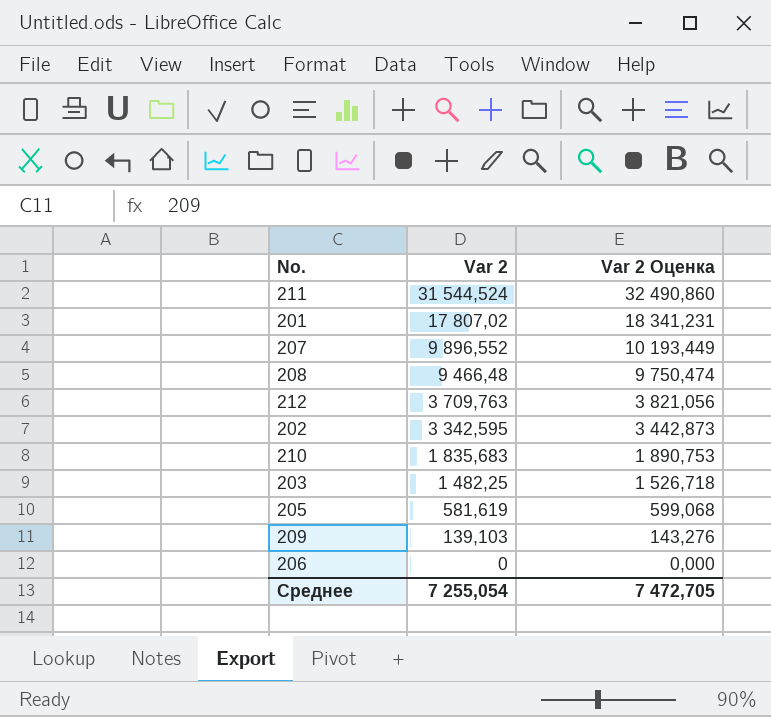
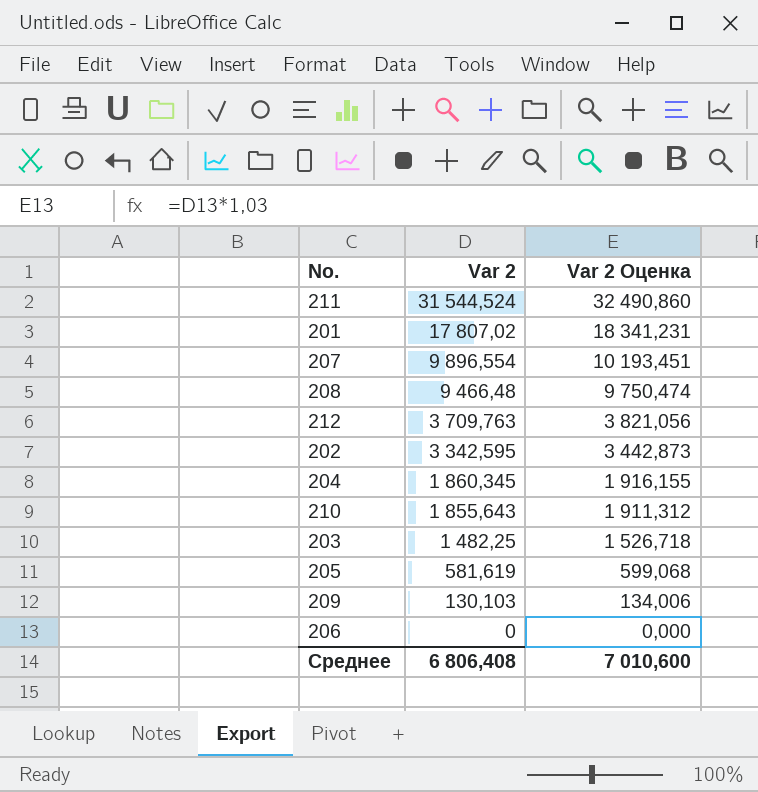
207 | Var 2: 9 896,552 -> 9 896,554
207 | Var 2 Оценка: 10 193,449 -> 10 193,451
row 204: none -> 1 860,345 | 1 916,155
210 | Var 2: 1 835,683 -> 1 855,643
210 | Var 2 Оценка: 1 890,753 -> 1 911,312
209 | Var 2: 139,103 -> 130,103
209 | Var 2 Оценка: 143,276 -> 134,006
Среднее | Var 2: 7 255,054 -> 6 806,408
Среднее | Var 2 Оценка: 7 472,705 -> 7 010,600

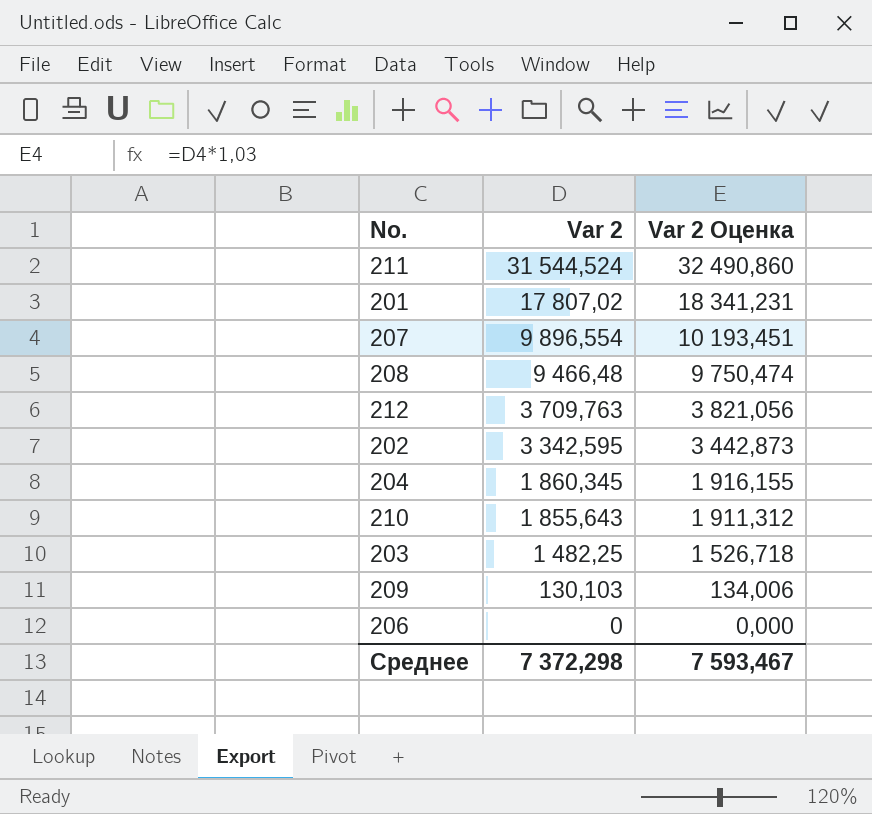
row 205: 581,619 | 599,068 -> none
Среднее | Var 2: 6 806,408 -> 7 372,298
Среднее | Var 2 Оценка: 7 010,600 -> 7 593,467

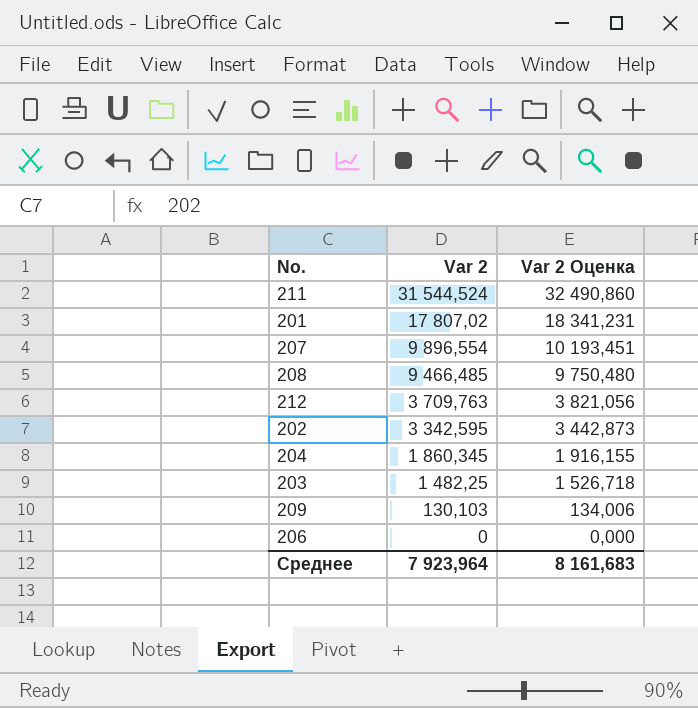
row 210: 1 855,643 | 1 911,312 -> none
208 | Var 2: 9 466,48 -> 9 466,485
208 | Var 2 Оценка: 9 750,474 -> 9 750,480
Среднее | Var 2: 7 372,298 -> 7 923,964
Среднее | Var 2 Оценка: 7 593,467 -> 8 161,683

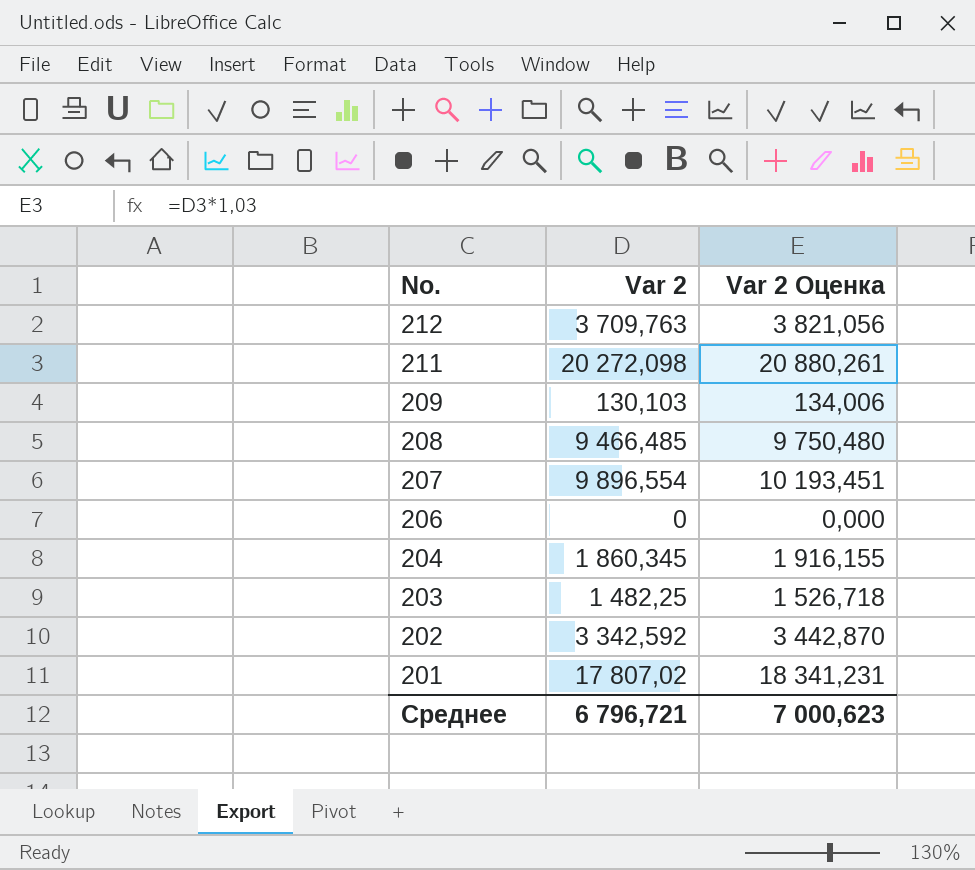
row order: Var 2 descending -> No. descending
211 | Var 2: 31 544,524 -> 20 272,098
211 | Var 2 Оценка: 32 490,860 -> 20 880,261
202 | Var 2: 3 342,595 -> 3 342,592
202 | Var 2 Оценка: 3 442,873 -> 3 442,870
Среднее | Var 2: 7 923,964 -> 6 796,721
Среднее | Var 2 Оценка: 8 161,683 -> 7 000,623

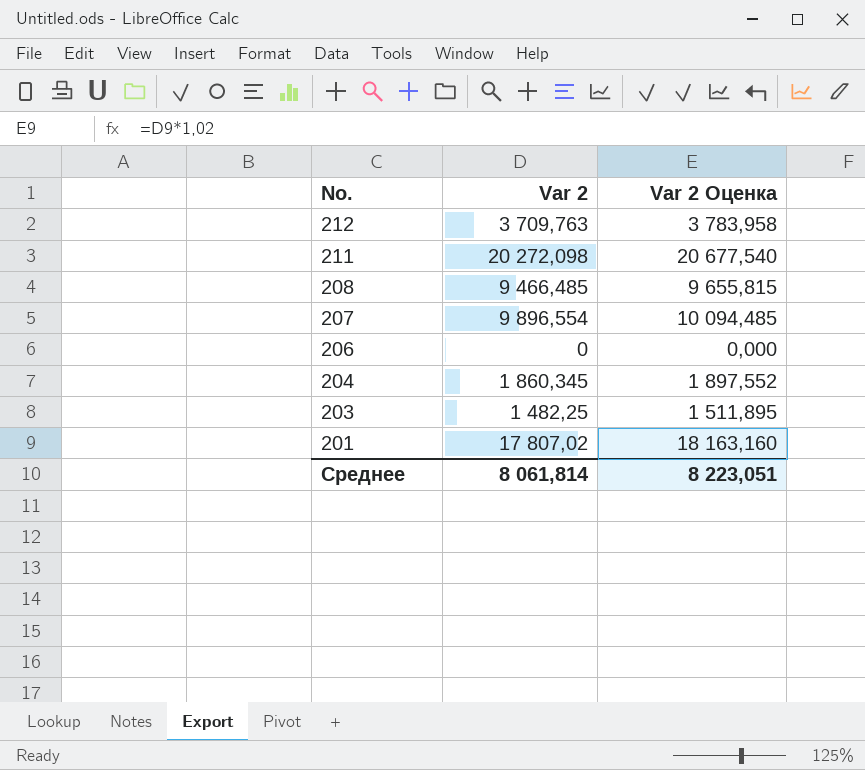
column Var 2 Оценка | formula: [Var 2] * 1,03 -> [Var 2] * 1,02
row 209: 130,103 | 134,006 -> none
row 202: 3 342,592 | 3 442,870 -> none
Среднее | Var 2: 6 796,721 -> 8 061,814
Среднее | Var 2 Оценка: 7 000,623 -> 8 223,051

